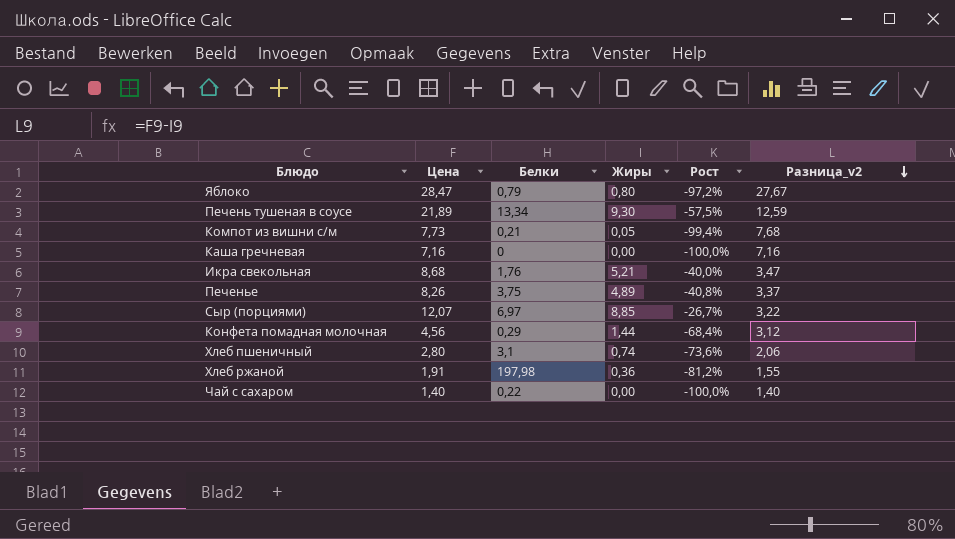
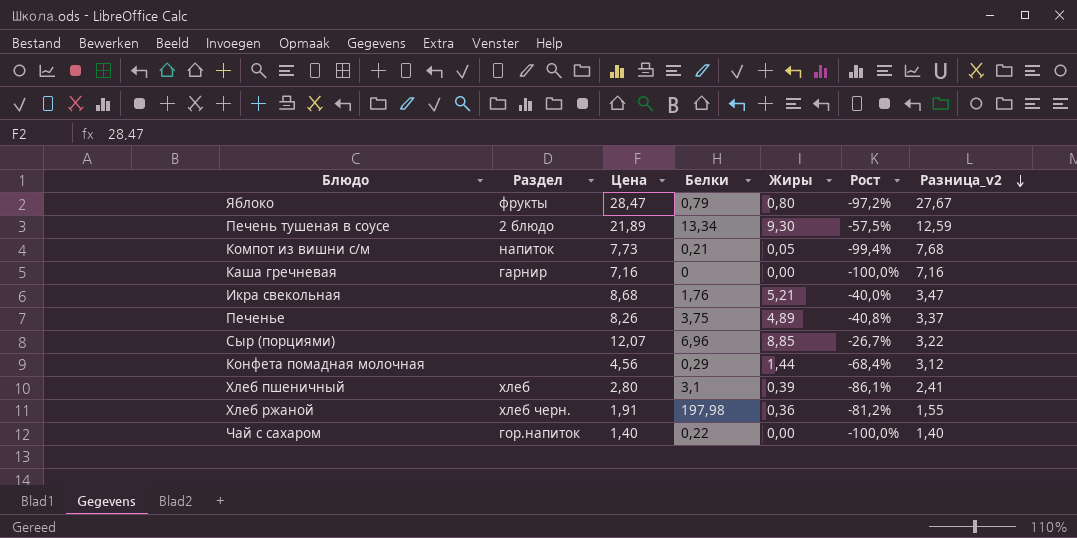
column Раздел | position: none -> 2
Сыр (порциями) | Белки: 6,97 -> 6,96
Хлеб пшеничный | Жиры: 0,74 -> 0,39
Хлеб пшеничный | Рост: -73,6% -> -86,1%
Хлеб пшеничный | Разница_v2: 2,06 -> 2,41

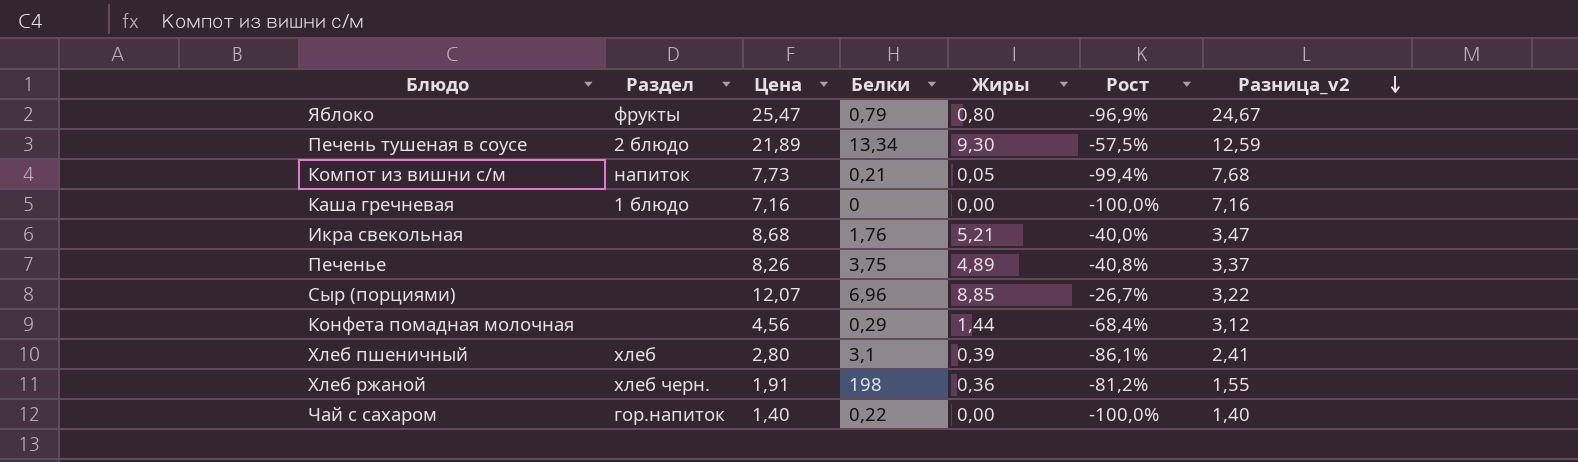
Яблоко | Цена: 28,47 -> 25,47
Яблоко | Рост: -97,2% -> -96,9%
Яблоко | Разница_v2: 27,67 -> 24,67
Каша гречневая | Раздел: гарнир -> 1 блюдо
Хлеб ржаной | Белки: 197,98 -> 198

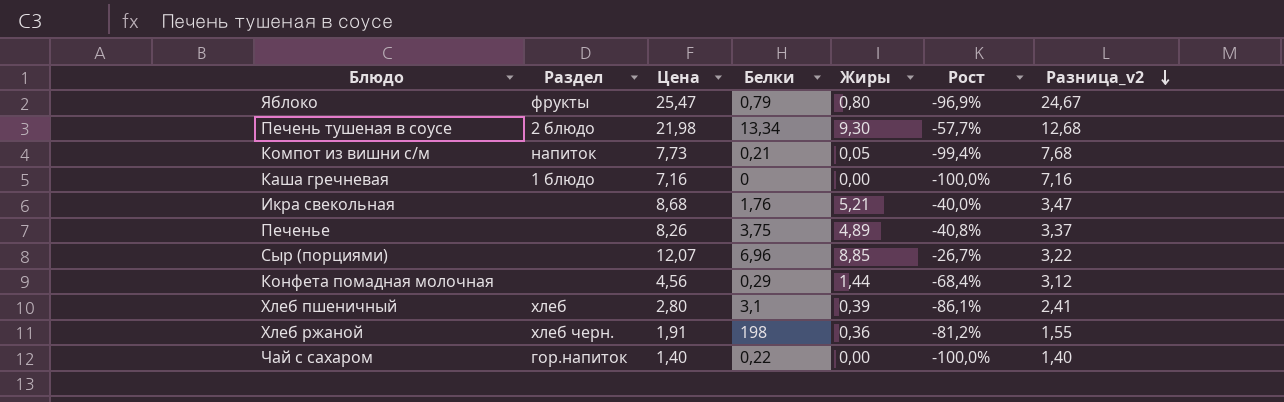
Печень тушеная в соусе | Цена: 21,89 -> 21,98
Печень тушеная в соусе | Рост: -57,5% -> -57,7%
Печень тушеная в соусе | Разница_v2: 12,59 -> 12,68

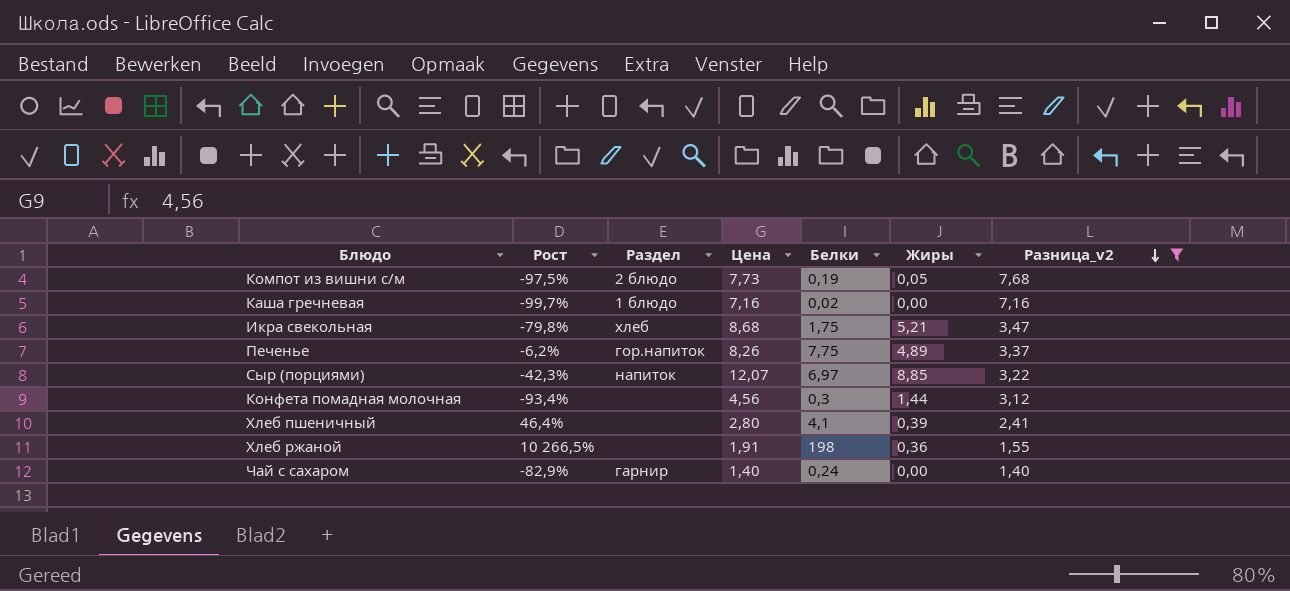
filter: none -> Разница_v2 <= 7,68
column Рост | formula: ([Жиры] - [Цена]) / [Цена] -> ([Белки] - [Цена]) / [Цена]
column Рост | position: 6 -> 2
Компот из вишни с/м | Раздел: напиток -> 2 блюдо
Компот из вишни с/м | Белки: 0,21 -> 0,19
Каша гречневая | Белки: 0 -> 0,02
Икра свекольная | Раздел: none -> хлеб
Икра свекольная | Белки: 1,76 -> 1,75
Печенье | Раздел: none -> гор.напиток
Печенье | Белки: 3,75 -> 7,75
Сыр (порциями) | Раздел: none -> напиток
Сыр (порциями) | Белки: 6,96 -> 6,97
Конфета помадная молочная | Белки: 0,29 -> 0,3
Хлеб пшеничный | Раздел: хлеб -> none
Хлеб пшеничный | Белки: 3,1 -> 4,1
Хлеб ржаной | Раздел: хлеб черн. -> none
Чай с сахаром | Раздел: гор.напиток -> гарнир
Чай с сахаром | Белки: 0,22 -> 0,24

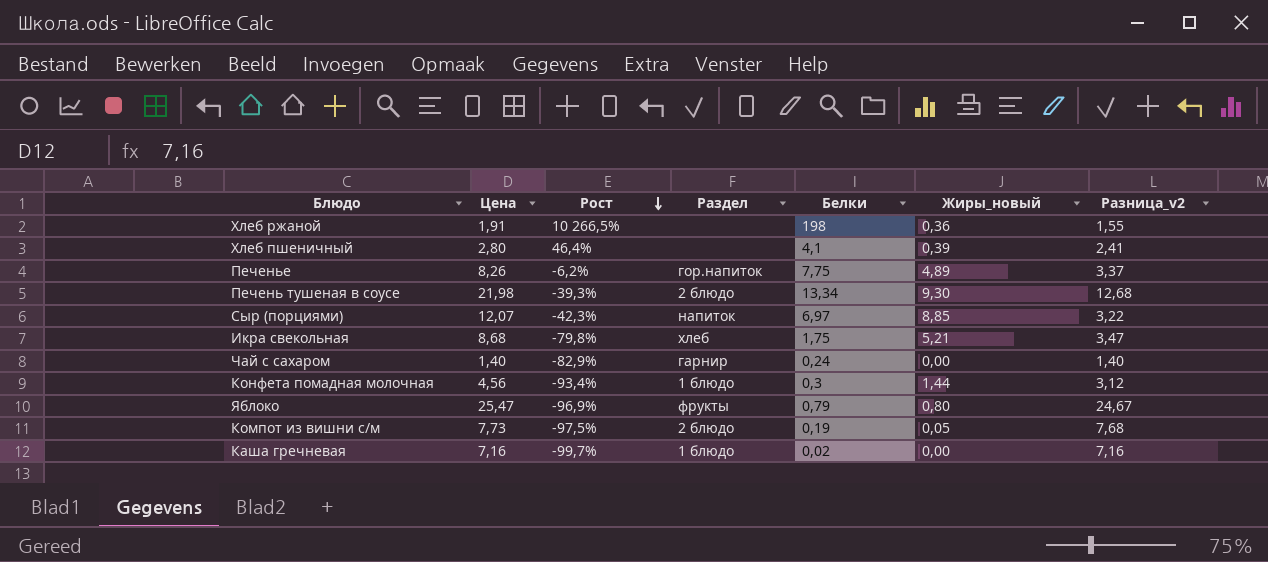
filter: Разница_v2 <= 7,68 -> none
row order: Разница_v2 descending -> Рост descending
column Цена | position: 4 -> 2
column name: Жиры -> Жиры_новый
Конфета помадная молочная | Раздел: none -> 1 блюдо

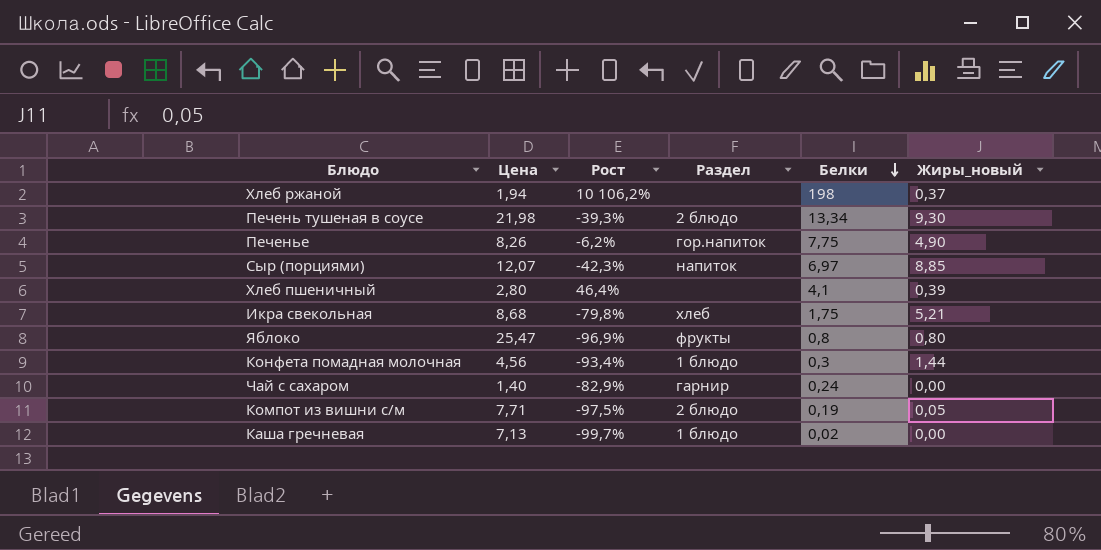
row order: Рост descending -> Белки descending
column Разница_v2 | formula: [Цена] - [Жиры_новый] -> none
Хлеб ржаной | Цена: 1,91 -> 1,94
Хлеб ржаной | Рост: 10 266,5% -> 10 106,2%
Хлеб ржаной | Жиры_новый: 0,36 -> 0,37
Печенье | Жиры_новый: 4,89 -> 4,90
Яблоко | Белки: 0,79 -> 0,8
Компот из вишни с/м | Цена: 7,73 -> 7,71
Каша гречневая | Цена: 7,16 -> 7,13

